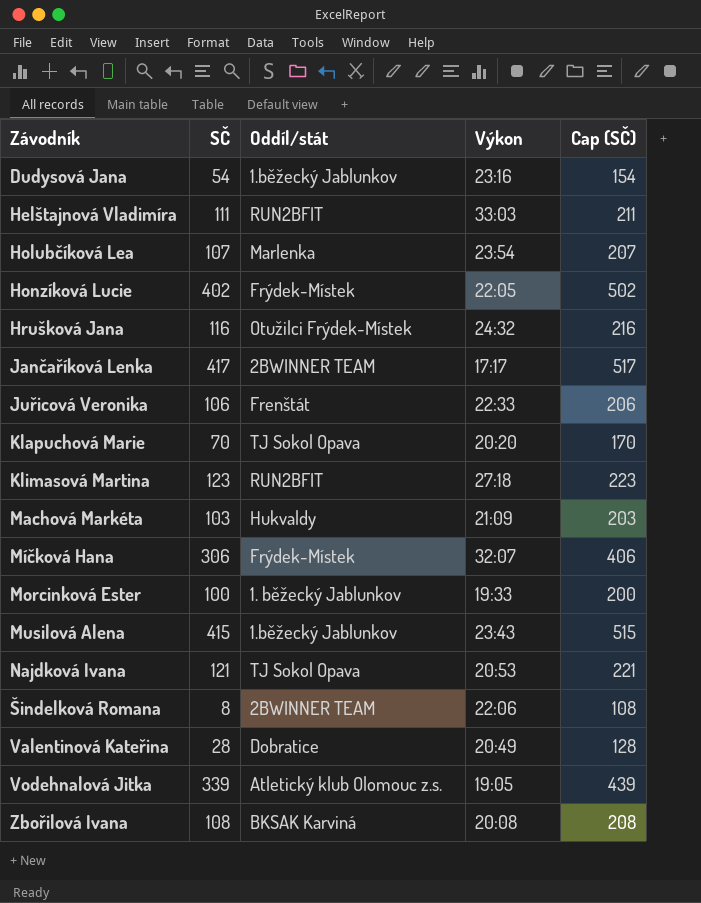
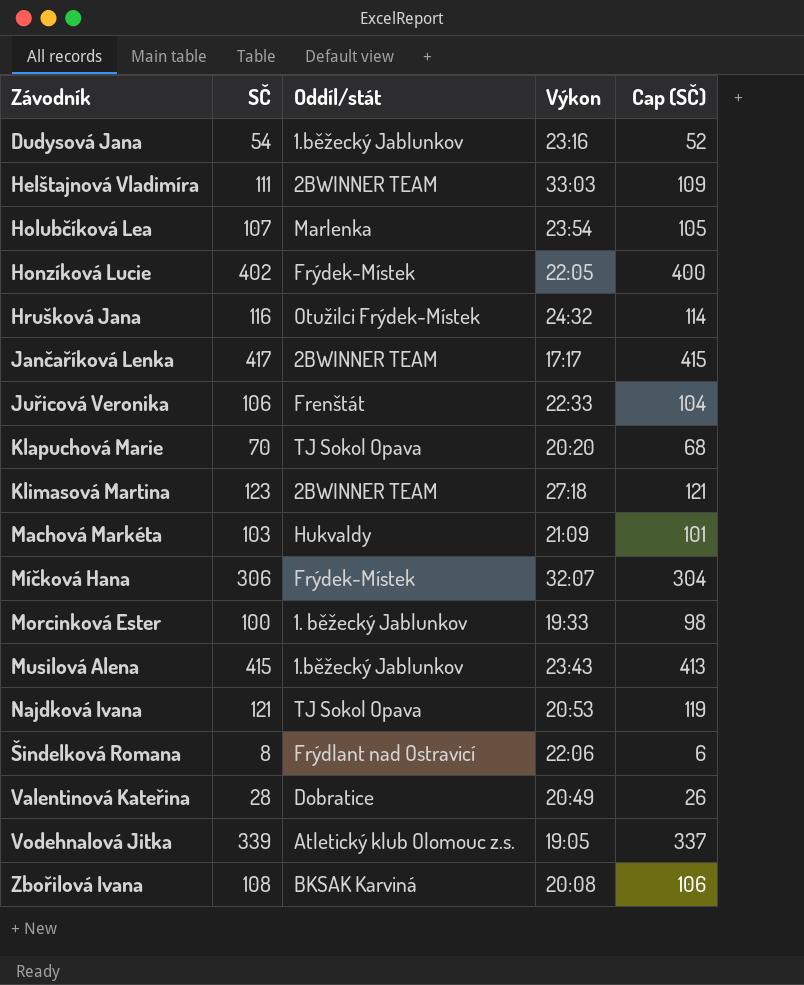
column Cap (SČ) | formula: [SČ] + 100 -> [SČ] - 2
Helštajnová Vladimíra | Oddíl/stát: RUN2BFIT -> 2BWINNER TEAM
Klimasová Martina | Oddíl/stát: RUN2BFIT -> 2BWINNER TEAM
Šindelková Romana | Oddíl/stát: 2BWINNER TEAM -> Frýdlant nad Ostravicí

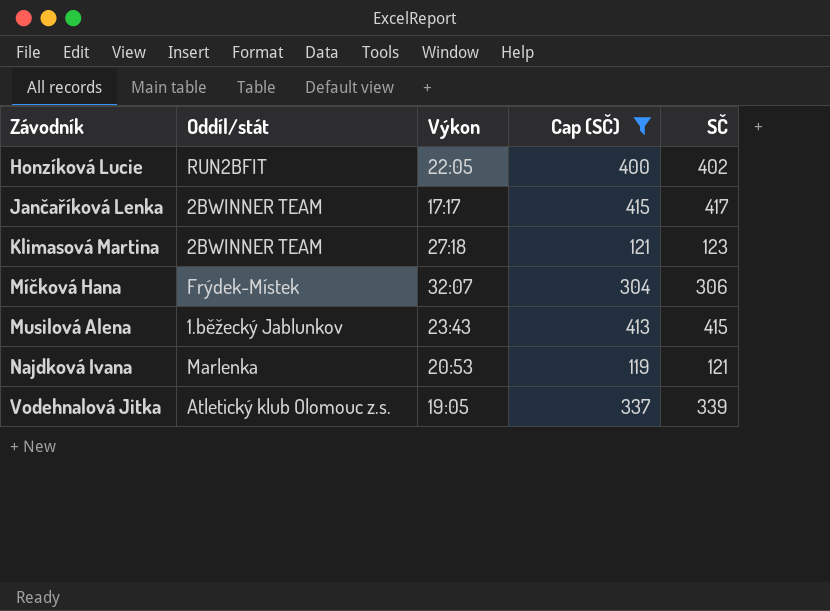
filter: none -> Cap (SČ) >= 119
column SČ | position: 2 -> 5
Honzíková Lucie | Oddíl/stát: Frýdek-Místek -> RUN2BFIT
Najdková Ivana | Oddíl/stát: TJ Sokol Opava -> Marlenka

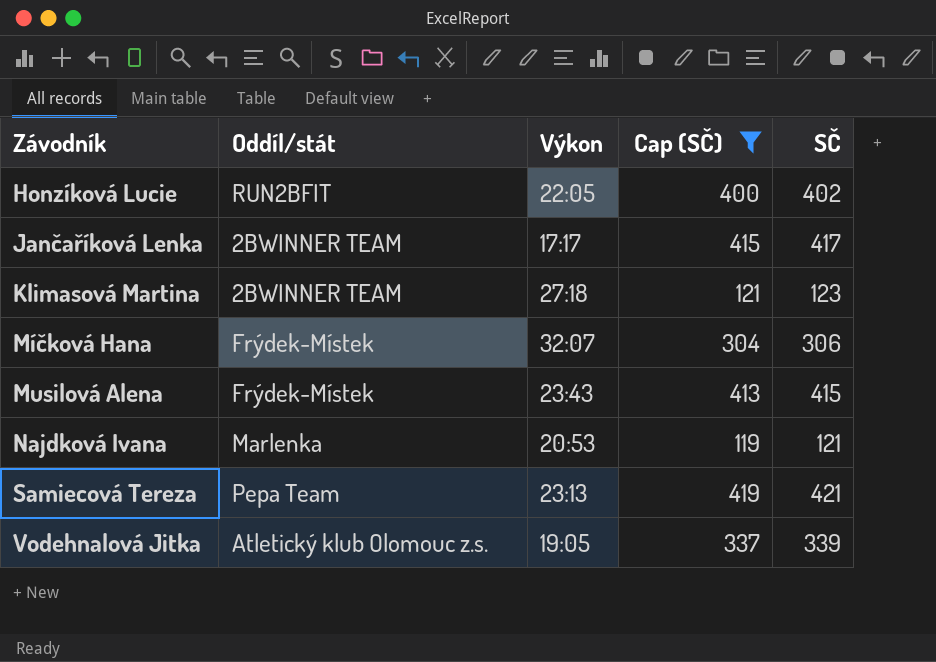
Musilová Alena | Oddíl/stát: 1.běžecký Jablunkov -> Frýdek-Místek
row Samiecová Tereza: none -> Pepa Team | 23:13 | 419 | 421

